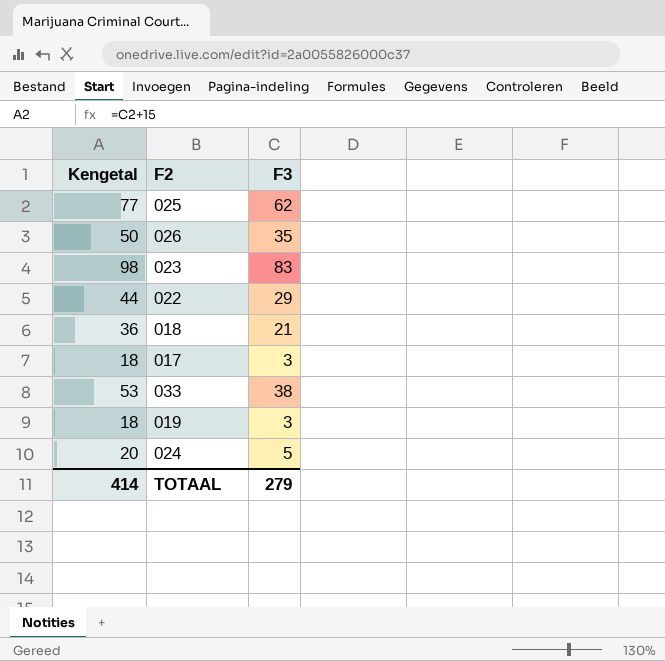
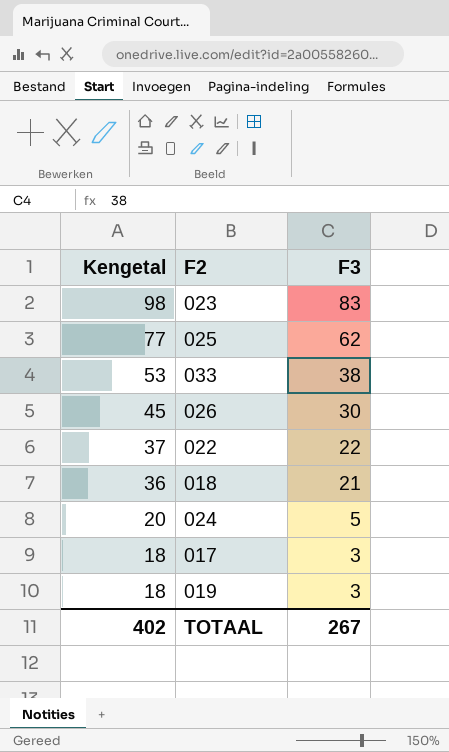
row order: none -> Kengetal descending
026 | Kengetal: 50 -> 45
026 | F3: 35 -> 30
022 | Kengetal: 44 -> 37
022 | F3: 29 -> 22
TOTAAL | Kengetal: 414 -> 402
TOTAAL | F3: 279 -> 267

